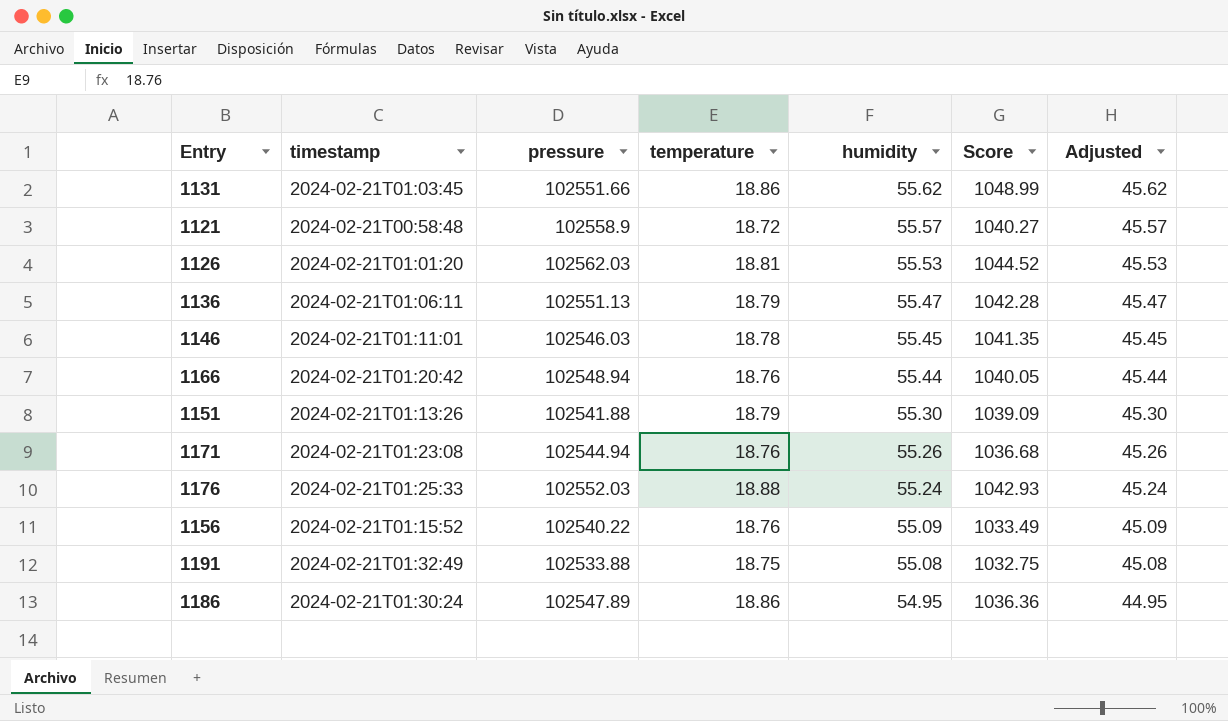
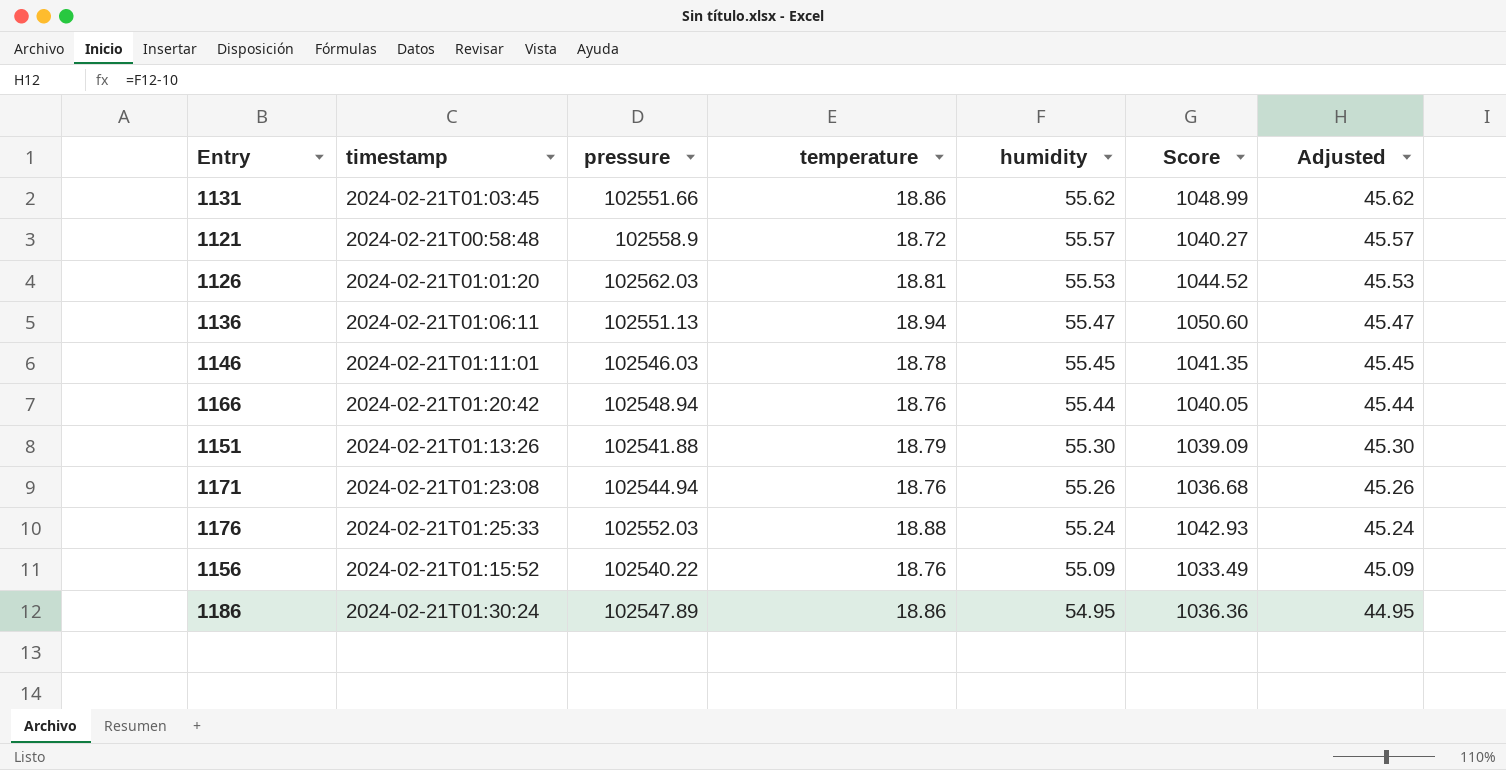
row 1191: 2024-02-21T01:32:49 | 102533.88 | 18.75 | 55.08 | 1032.75 | 45.08 -> none
1136 | temperature: 18.79 -> 18.94
1136 | Score: 1042.28 -> 1050.60

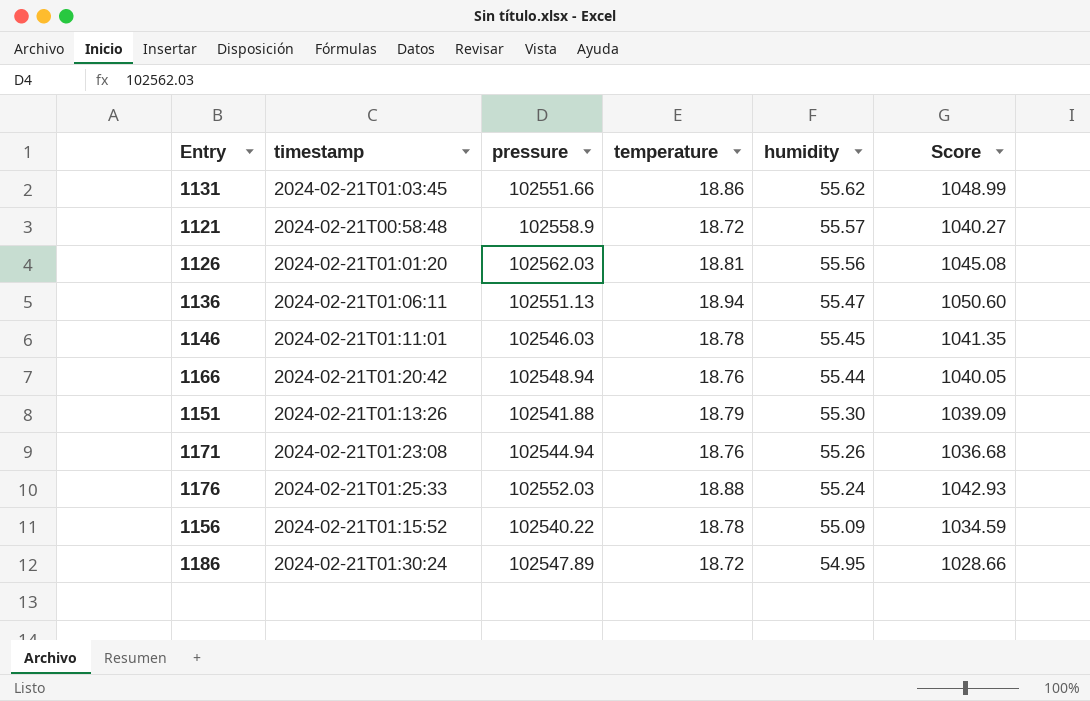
column Adjusted | formula: [humidity] - 10 -> none
1126 | humidity: 55.53 -> 55.56
1126 | Score: 1044.52 -> 1045.08
1156 | temperature: 18.76 -> 18.78
1156 | Score: 1033.49 -> 1034.59
1186 | temperature: 18.86 -> 18.72
1186 | Score: 1036.36 -> 1028.66

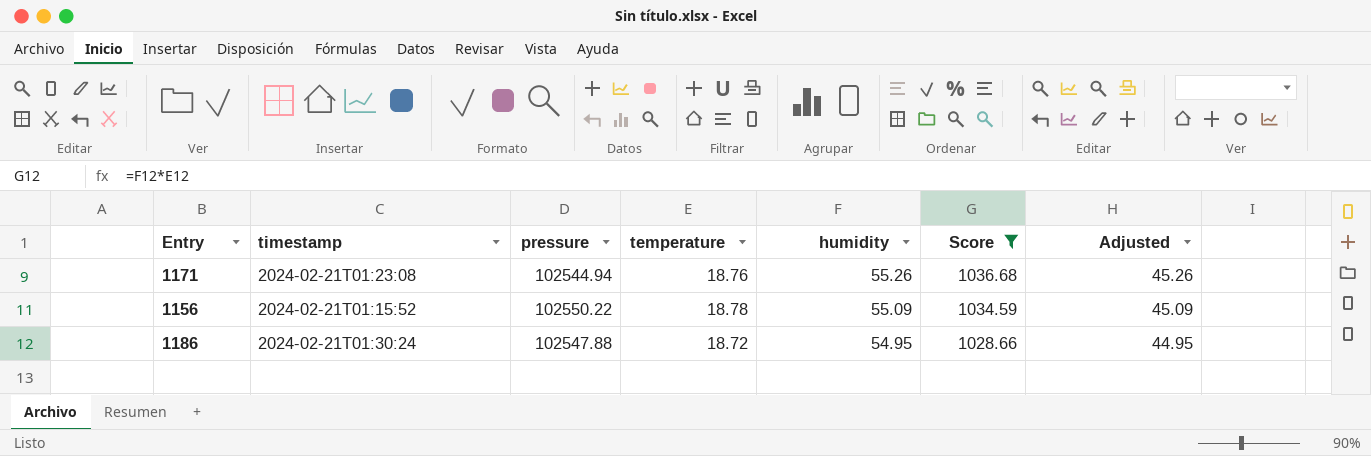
filter: none -> Score <= 1036.68
column Adjusted | formula: none -> [humidity] - 10
1156 | pressure: 102540.22 -> 102550.22
1186 | pressure: 102547.89 -> 102547.88

